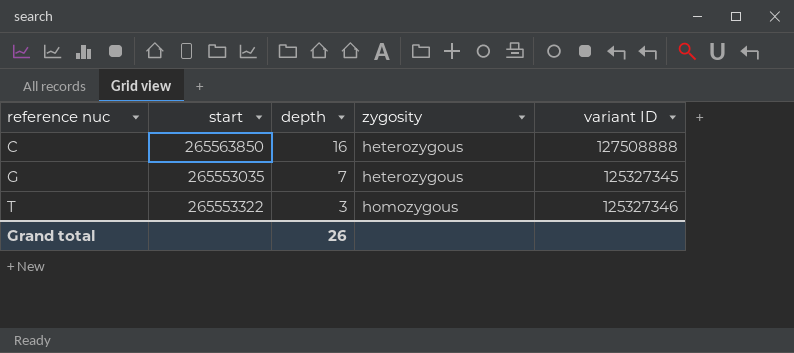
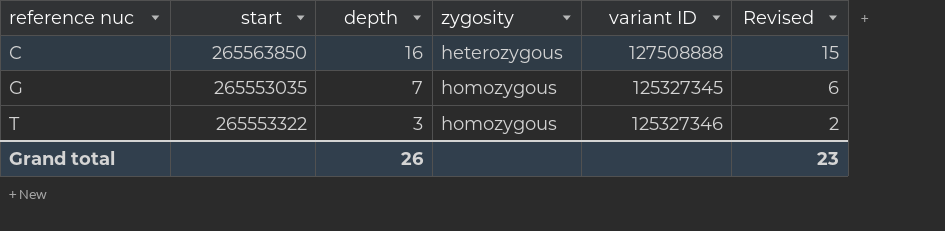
column Revised | formula: none -> [depth] - 1
G | zygosity: heterozygous -> homozygous

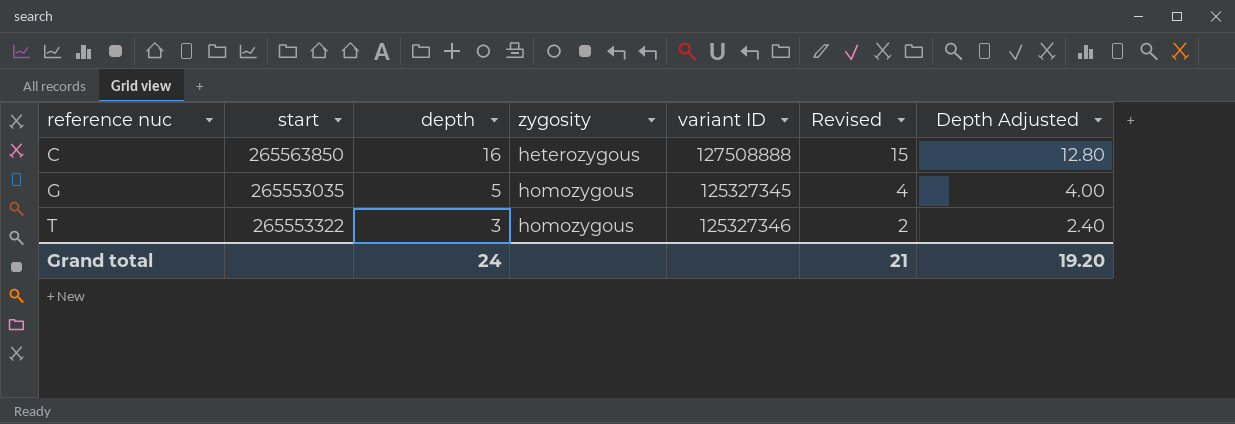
column Depth Adjusted | formula: none -> [depth] * 0.8
G | depth: 7 -> 5
G | Revised: 6 -> 4
Grand total | depth: 26 -> 24
Grand total | Revised: 23 -> 21

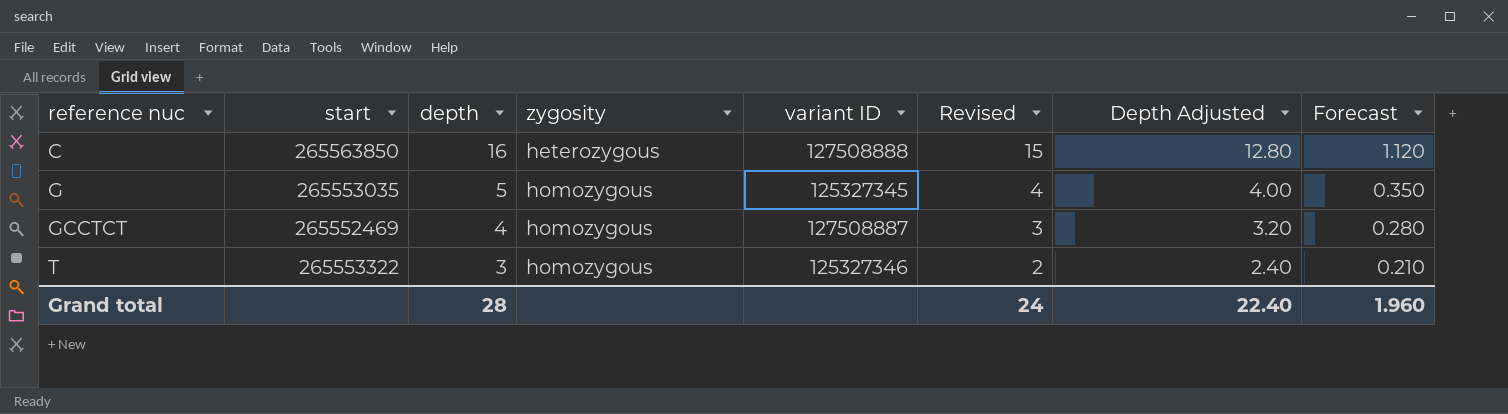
column Forecast | formula: none -> [depth] * 0.07
row GCCTCT: none -> 265552469 | 4 | homozygous | 127508887 | 3 | 3.20 | 0.280
Grand total | depth: 24 -> 28
Grand total | Revised: 21 -> 24
Grand total | Depth Adjusted: 19.20 -> 22.40

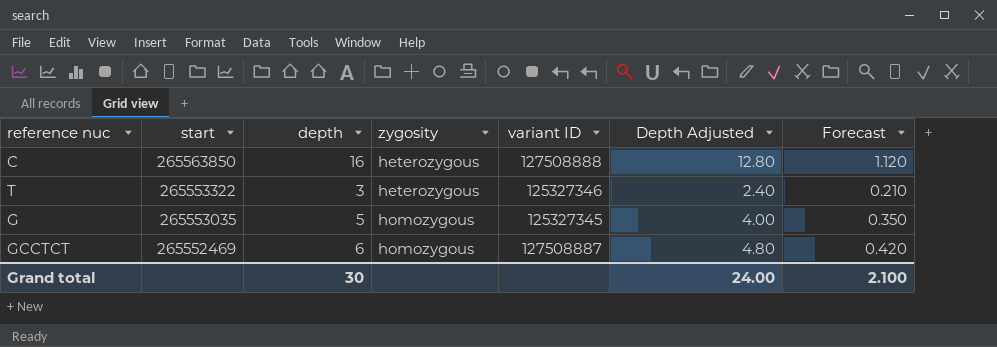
row order: reference nuc ascending -> start descending
column Revised | formula: [depth] - 1 -> none
T | zygosity: homozygous -> heterozygous
GCCTCT | depth: 4 -> 6
GCCTCT | Depth Adjusted: 3.20 -> 4.80
GCCTCT | Forecast: 0.280 -> 0.420
Grand total | depth: 28 -> 30
Grand total | Depth Adjusted: 22.40 -> 24.00
Grand total | Forecast: 1.960 -> 2.100

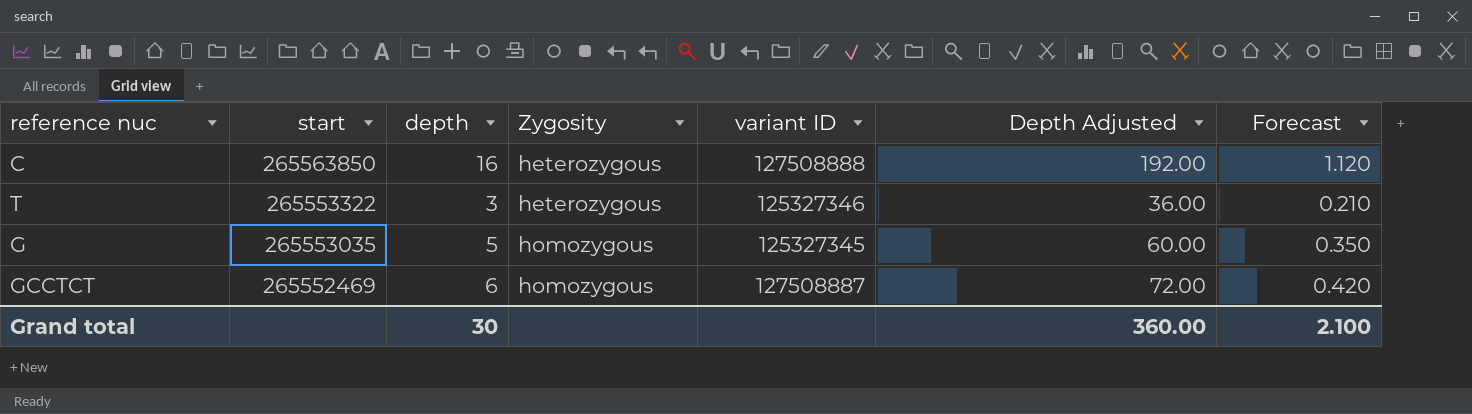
column name: zygosity -> Zygosity
column Depth Adjusted | formula: [depth] * 0.8 -> [depth] * 12
Grand total | Depth Adjusted: 24.00 -> 360.00

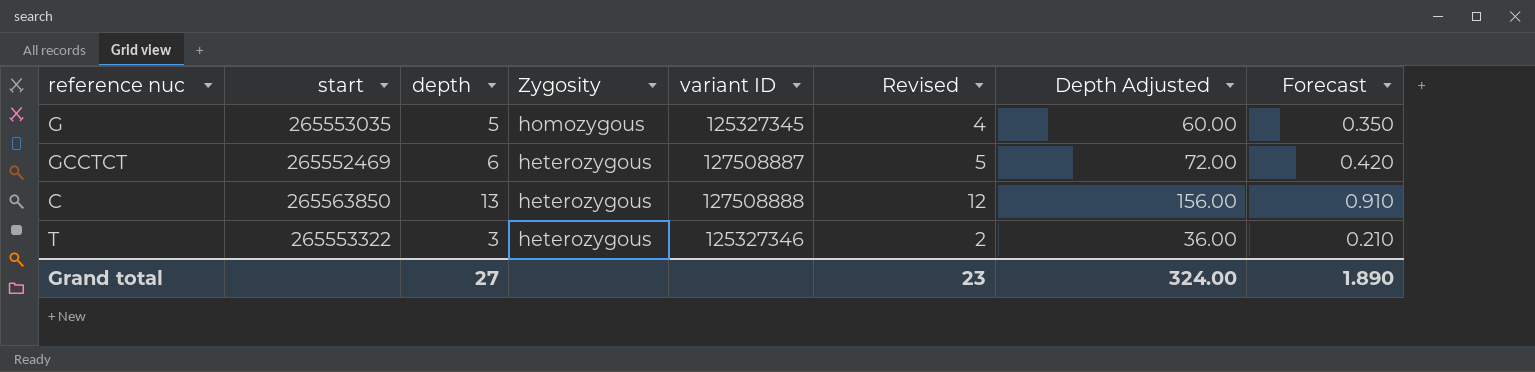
row order: start descending -> Zygosity descending
column Revised | formula: none -> [depth] - 1
GCCTCT | Zygosity: homozygous -> heterozygous
C | depth: 16 -> 13
C | Depth Adjusted: 192.00 -> 156.00
C | Forecast: 1.120 -> 0.910
Grand total | depth: 30 -> 27
Grand total | Depth Adjusted: 360.00 -> 324.00
Grand total | Forecast: 2.100 -> 1.890

